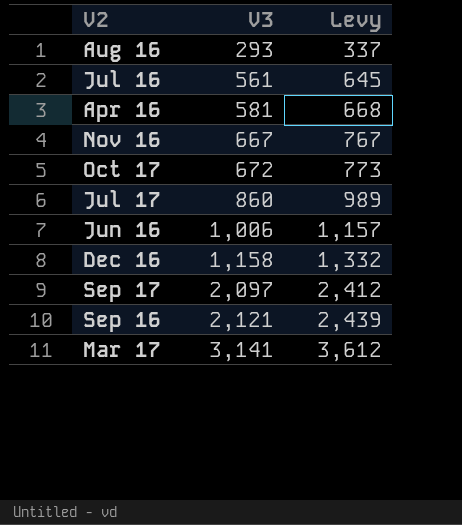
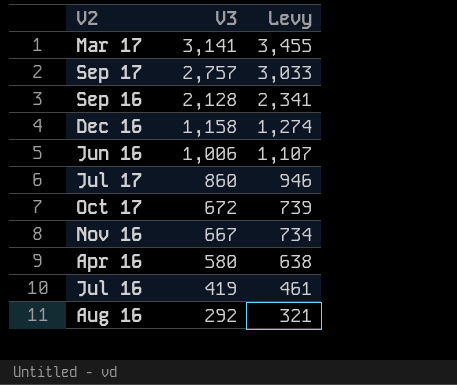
row order: V3 ascending -> V3 descending
column Levy | formula: [V3] * 1.15 -> [V3] * 1.1
Sep 17 | V3: 2,097 -> 2,757
Sep 16 | V3: 2,121 -> 2,128
Apr 16 | V3: 581 -> 580
Jul 16 | V3: 561 -> 419
Aug 16 | V3: 293 -> 292

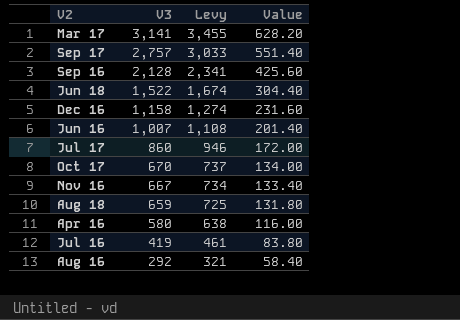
column Value | formula: none -> [V3] * 0.2
row Jun 18: none -> 1,522 | 1,674 | 304.40
Jun 16 | V3: 1,006 -> 1,007
Jun 16 | Levy: 1,107 -> 1,108
Oct 17 | V3: 672 -> 670
Oct 17 | Levy: 739 -> 737
row Aug 18: none -> 659 | 725 | 131.80

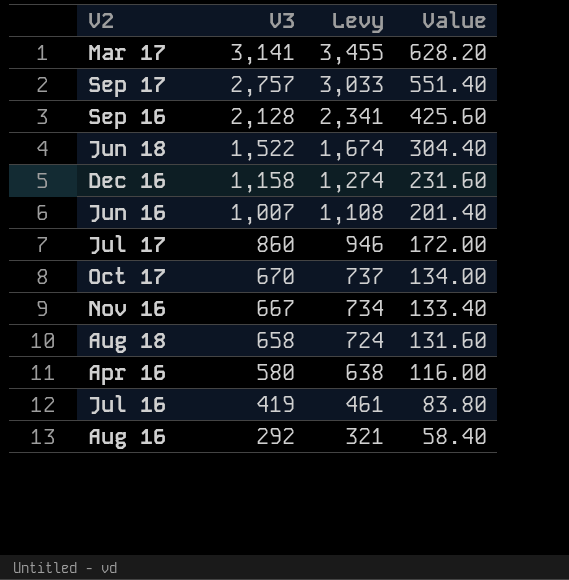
Aug 18 | V3: 659 -> 658
Aug 18 | Levy: 725 -> 724
Aug 18 | Value: 131.80 -> 131.60

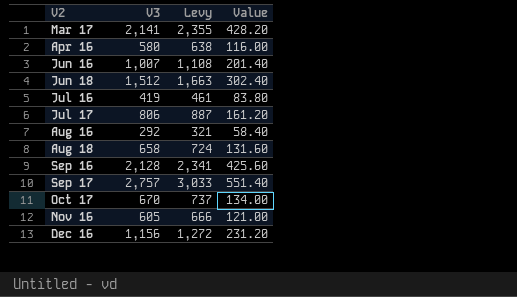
row order: V3 descending -> V2 ascending
Mar 17 | V3: 3,141 -> 2,141
Mar 17 | Levy: 3,455 -> 2,355
Mar 17 | Value: 628.20 -> 428.20
Jun 18 | V3: 1,522 -> 1,512
Jun 18 | Levy: 1,674 -> 1,663
Jun 18 | Value: 304.40 -> 302.40
Jul 17 | V3: 860 -> 806
Jul 17 | Levy: 946 -> 887
Jul 17 | Value: 172.00 -> 161.20
Nov 16 | V3: 667 -> 605
Nov 16 | Levy: 734 -> 666
Nov 16 | Value: 133.40 -> 121.00
Dec 16 | V3: 1,158 -> 1,156
Dec 16 | Levy: 1,274 -> 1,272
Dec 16 | Value: 231.60 -> 231.20

